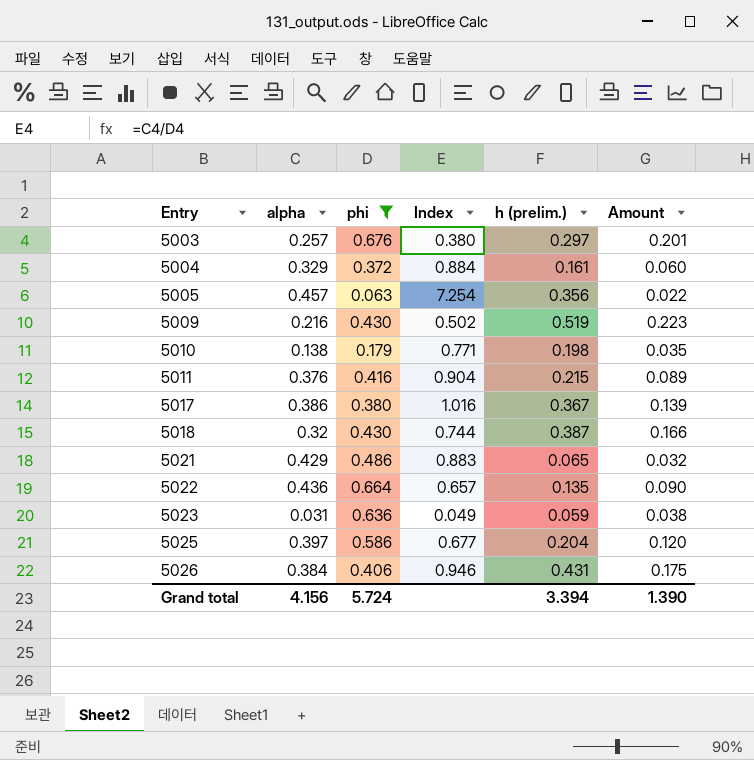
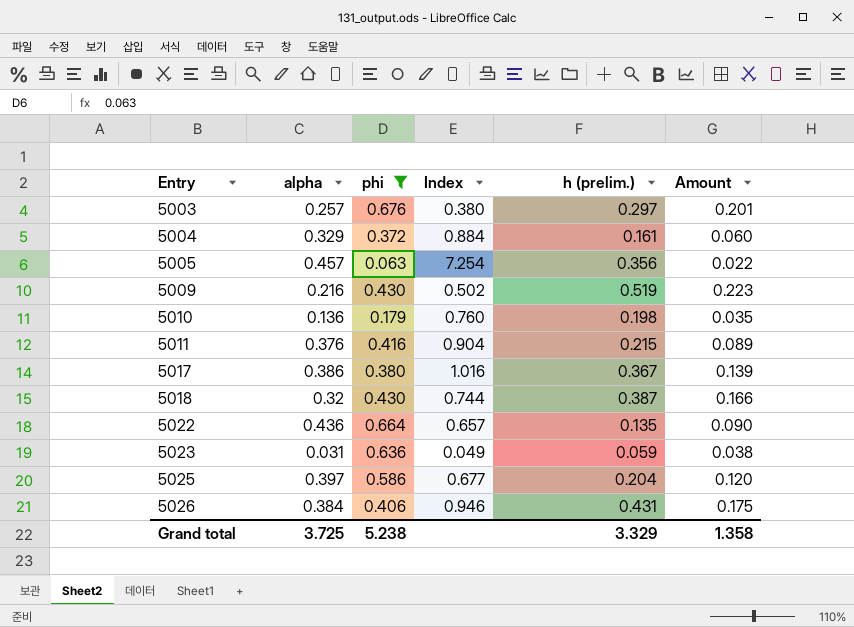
row 5021: 0.429 | 0.486 | 0.883 | 0.065 | 0.032 -> none
5010 | alpha: 0.138 -> 0.136
5010 | Index: 0.771 -> 0.760
Grand total | alpha: 4.156 -> 3.725
Grand total | phi: 5.724 -> 5.238
Grand total | h (prelim.): 3.394 -> 3.329
Grand total | Amount: 1.390 -> 1.358

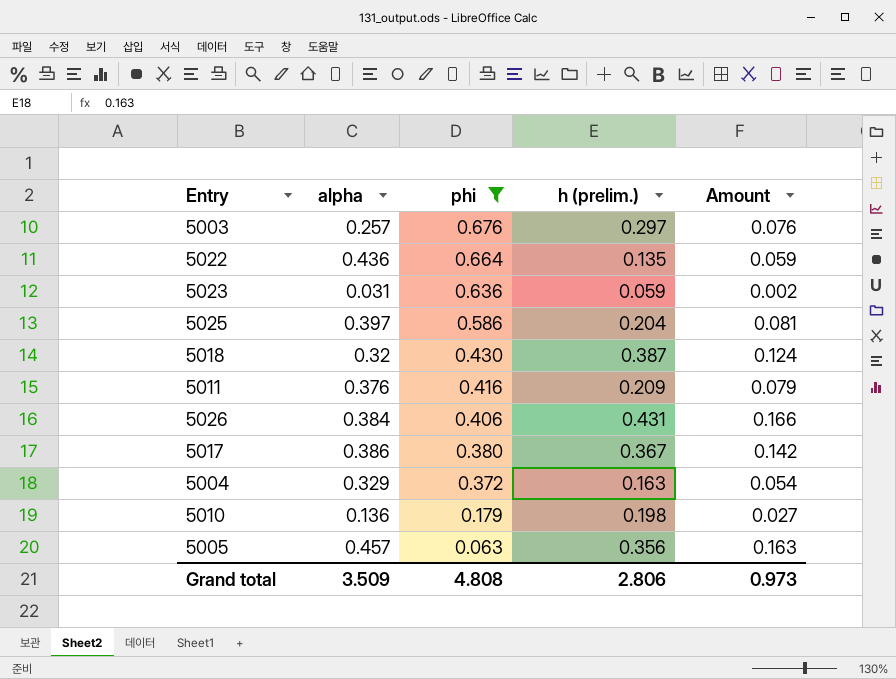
row order: Entry ascending -> phi descending
column Index | formula: [alpha] / [phi] -> none
column Amount | formula: [phi] * [h (prelim.)] -> [alpha] * [h (prelim.)]
row 5009: 0.216 | 0.430 | 0.502 | 0.519 | 0.223 -> none
5011 | h (prelim.): 0.215 -> 0.209
5004 | h (prelim.): 0.161 -> 0.163
Grand total | alpha: 3.725 -> 3.509
Grand total | phi: 5.238 -> 4.808
Grand total | h (prelim.): 3.329 -> 2.806
Grand total | Amount: 1.358 -> 0.973

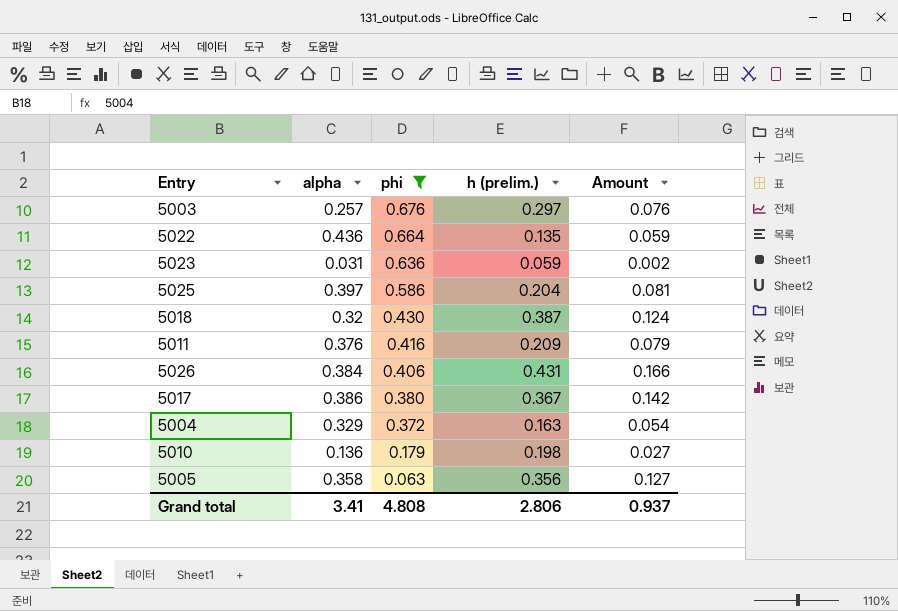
5005 | alpha: 0.457 -> 0.358
5005 | Amount: 0.163 -> 0.127
Grand total | alpha: 3.509 -> 3.41
Grand total | Amount: 0.973 -> 0.937

